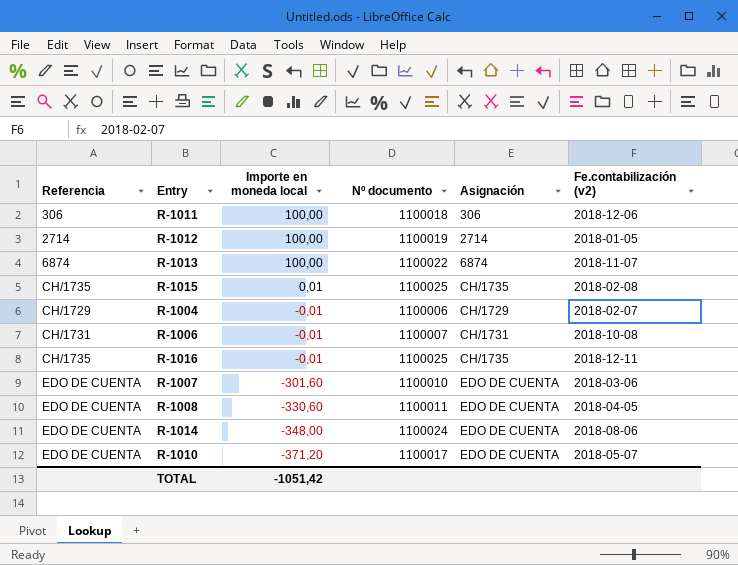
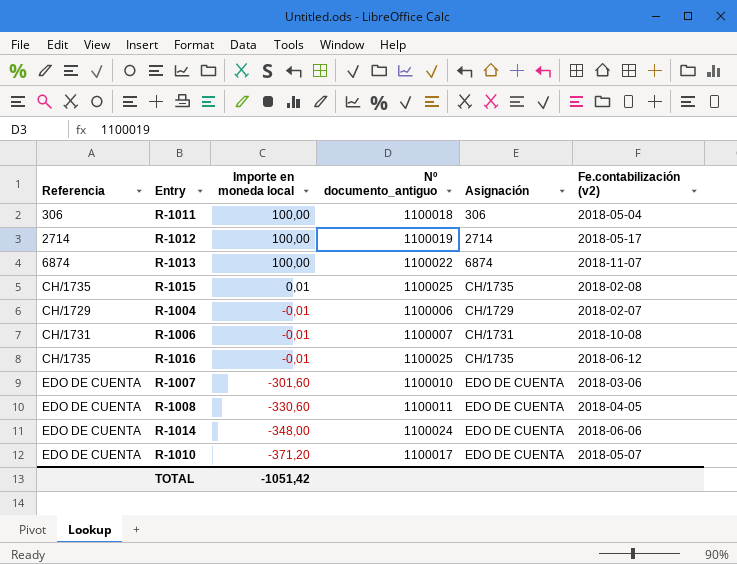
column name: Nº documento -> Nº documento_antiguo
R-1011 | Fe.contabilización (v2): 2018-12-06 -> 2018-05-04
R-1012 | Fe.contabilización (v2): 2018-01-05 -> 2018-05-17
R-1016 | Fe.contabilización (v2): 2018-12-11 -> 2018-06-12
R-1014 | Fe.contabilización (v2): 2018-08-06 -> 2018-06-06

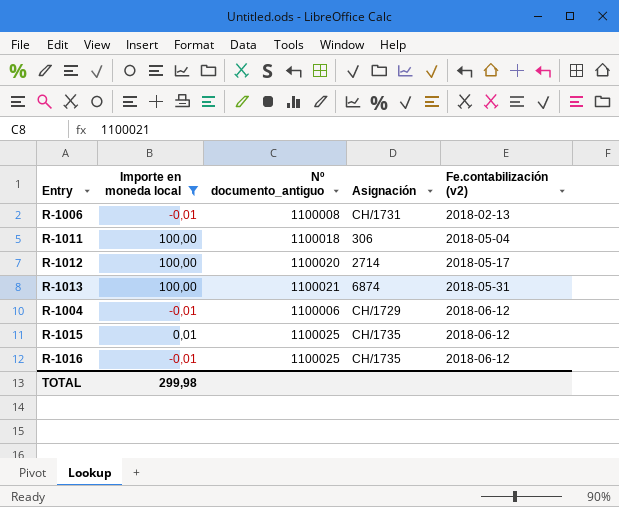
filter: none -> Importe en moneda local >= -0,01
row order: Importe en moneda local descending -> Fe.contabilización (v2) ascending
column Referencia | position: 1 -> none
R-1006 | Nº documento_antiguo: 1100007 -> 1100008
R-1006 | Fe.contabilización (v2): 2018-10-08 -> 2018-02-13
R-1012 | Nº documento_antiguo: 1100019 -> 1100020
R-1013 | Nº documento_antiguo: 1100022 -> 1100021
R-1013 | Fe.contabilización (v2): 2018-11-07 -> 2018-05-31
R-1004 | Fe.contabilización (v2): 2018-02-07 -> 2018-06-12
R-1015 | Fe.contabilización (v2): 2018-02-08 -> 2018-06-12
TOTAL | Importe en moneda local: -1051,42 -> 299,98

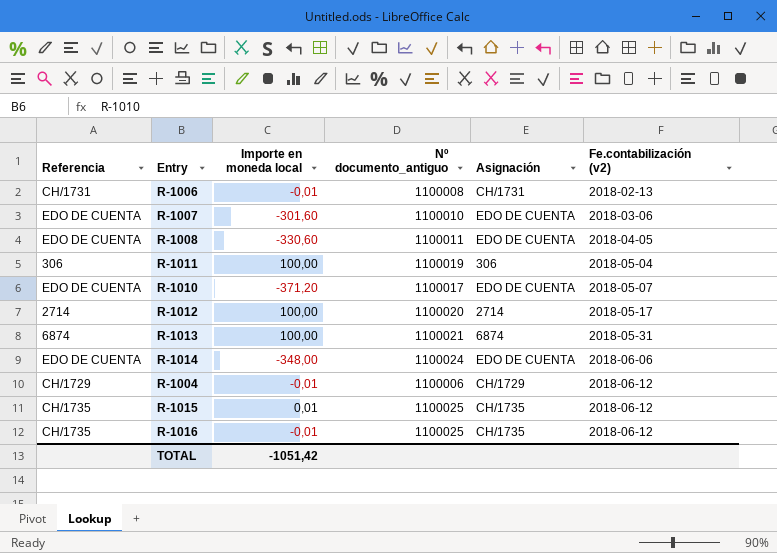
filter: Importe en moneda local >= -0,01 -> none
column Referencia | position: none -> 1
R-1011 | Nº documento_antiguo: 1100018 -> 1100019
TOTAL | Importe en moneda local: 299,98 -> -1051,42

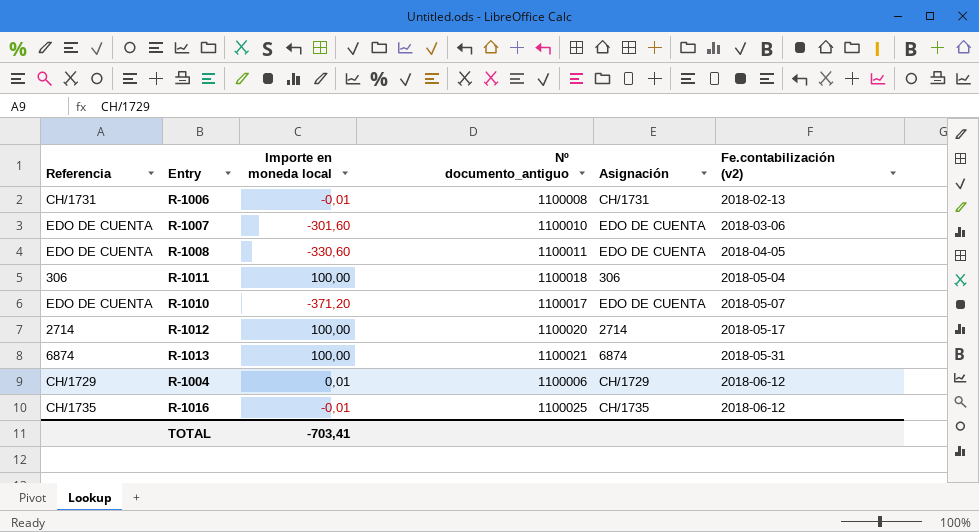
row R-1014: EDO DE CUENTA | -348,00 | 1100024 | EDO DE CUENTA | 2018-06-06 -> none
row R-1015: CH/1735 | 0,01 | 1100025 | CH/1735 | 2018-06-12 -> none
R-1011 | Nº documento_antiguo: 1100019 -> 1100018
R-1004 | Importe en moneda local: -0,01 -> 0,01
TOTAL | Importe en moneda local: -1051,42 -> -703,41

